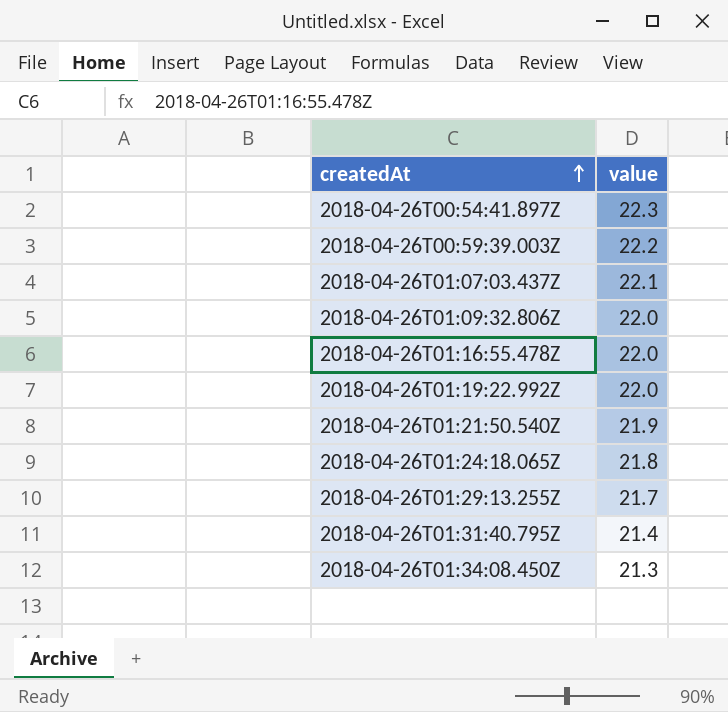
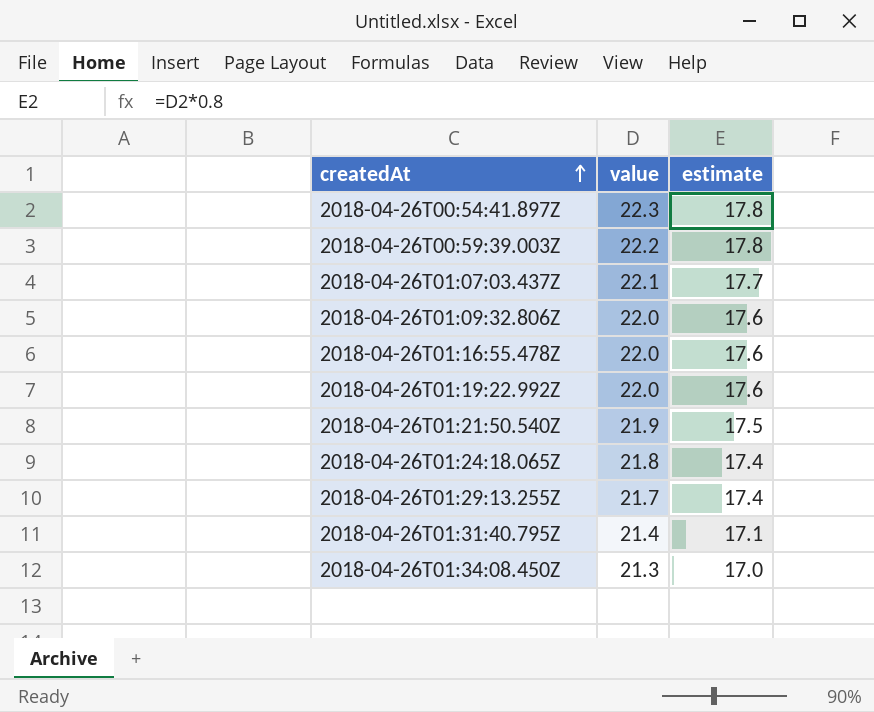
column estimate | formula: none -> [value] * 0.8

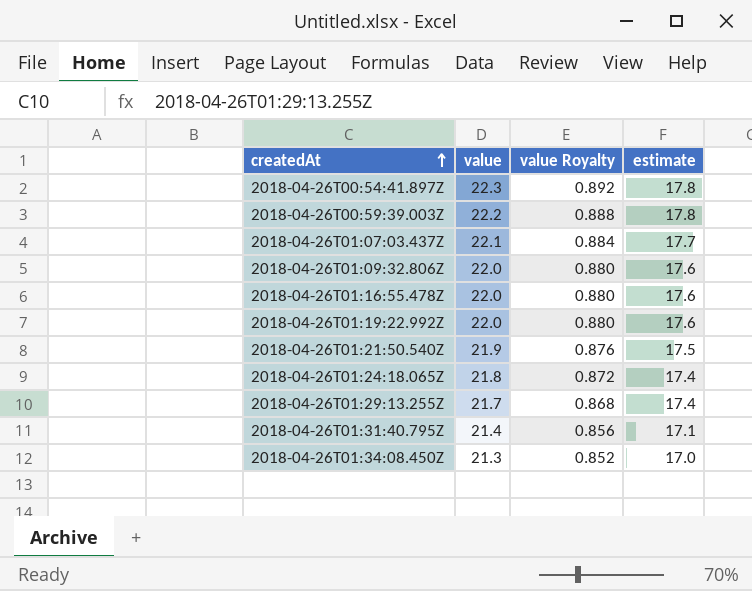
column value Royalty | formula: none -> [value] * 0.04

